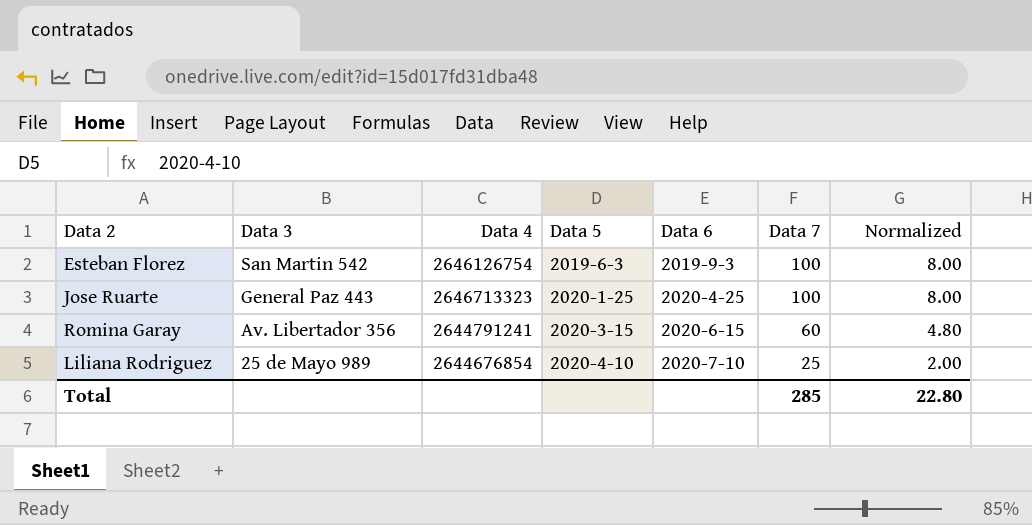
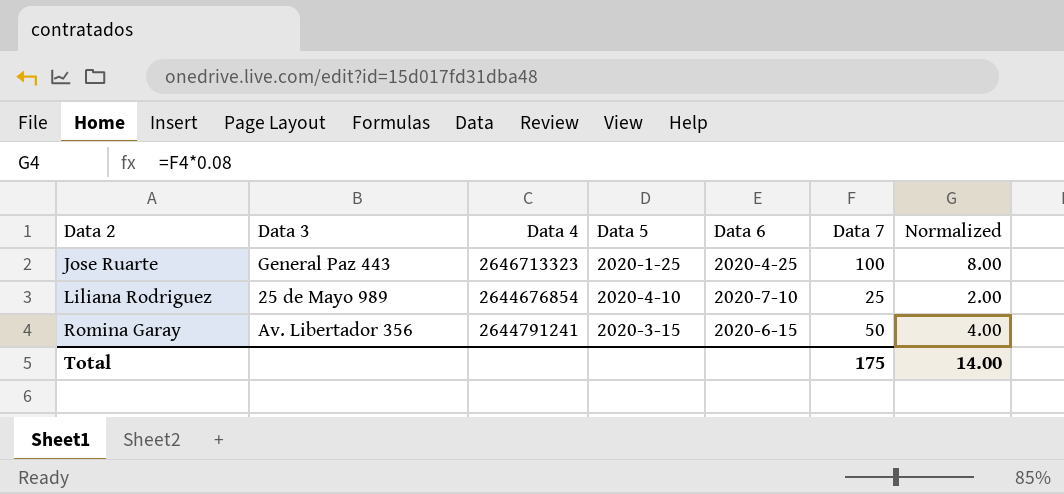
row order: Data 3 descending -> Data 2 ascending
row Esteban Florez: San Martin 542 | 2646126754 | 2019-6-3 | 2019-9-3 | 100 | 8.00 -> none
Romina Garay | Data 7: 60 -> 50
Romina Garay | Normalized: 4.80 -> 4.00
Total | Data 7: 285 -> 175
Total | Normalized: 22.80 -> 14.00

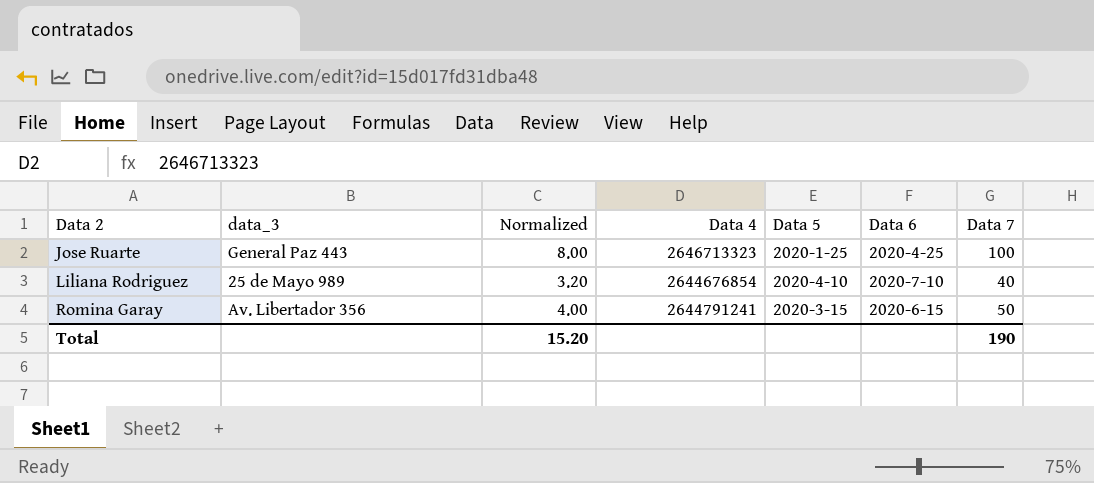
column name: Data 3 -> data_3
column Normalized | position: 7 -> 3
Liliana Rodriguez | Normalized: 2.00 -> 3.20
Liliana Rodriguez | Data 7: 25 -> 40
Total | Normalized: 14.00 -> 15.20
Total | Data 7: 175 -> 190

